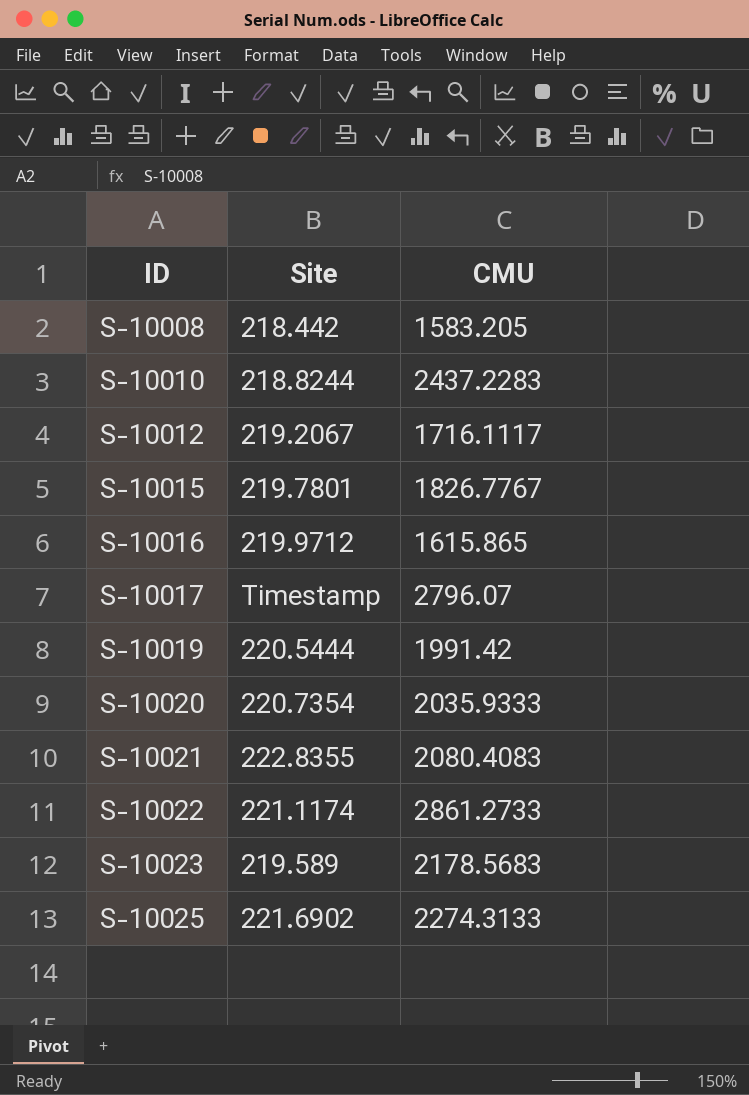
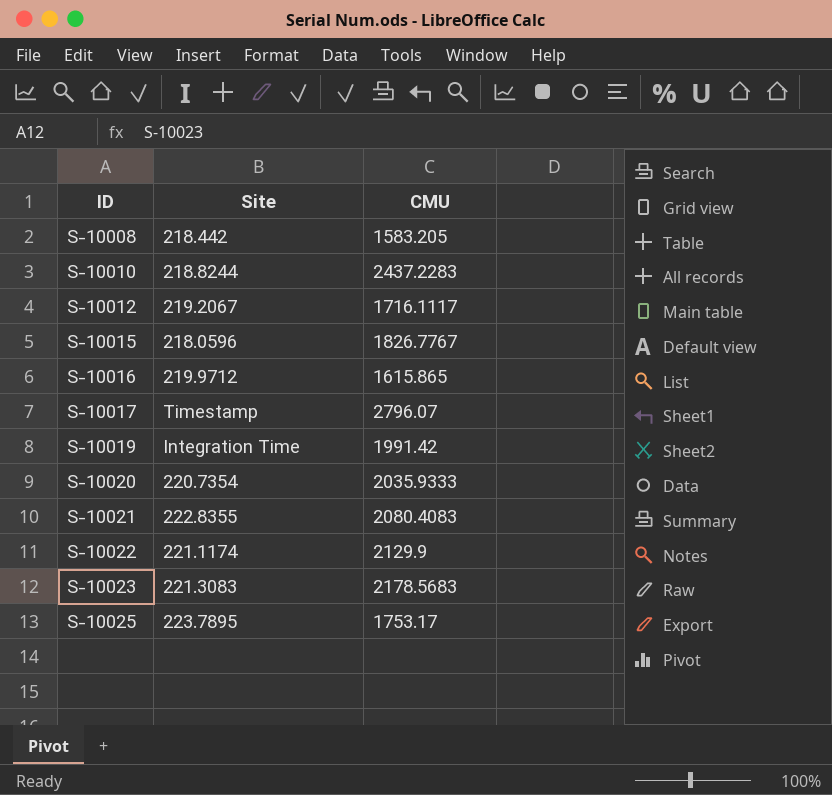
S-10015 | Site: 219.7801 -> 218.0596
S-10019 | Site: 220.5444 -> Integration Time
S-10022 | CMU: 2861.2733 -> 2129.9
S-10023 | Site: 219.589 -> 221.3083
S-10025 | Site: 221.6902 -> 223.7895
S-10025 | CMU: 2274.3133 -> 1753.17

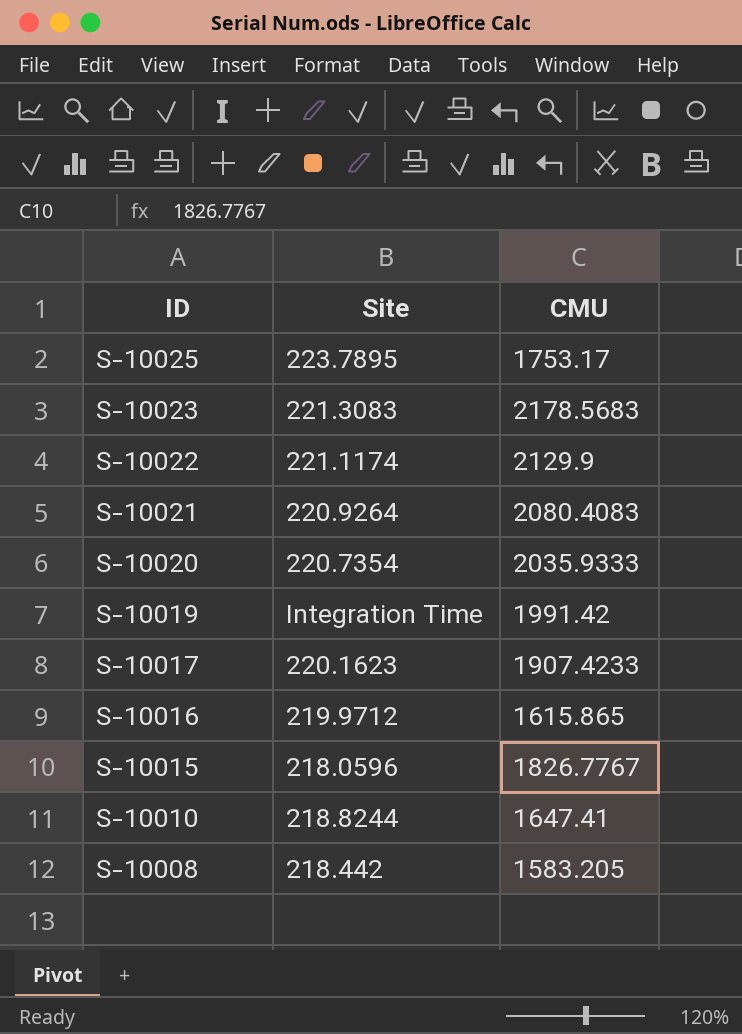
row order: ID ascending -> ID descending
row S-10012: 219.2067 | 1716.1117 -> none
S-10021 | Site: 222.8355 -> 220.9264
S-10017 | Site: Timestamp -> 220.1623
S-10017 | CMU: 2796.07 -> 1907.4233
S-10010 | CMU: 2437.2283 -> 1647.41

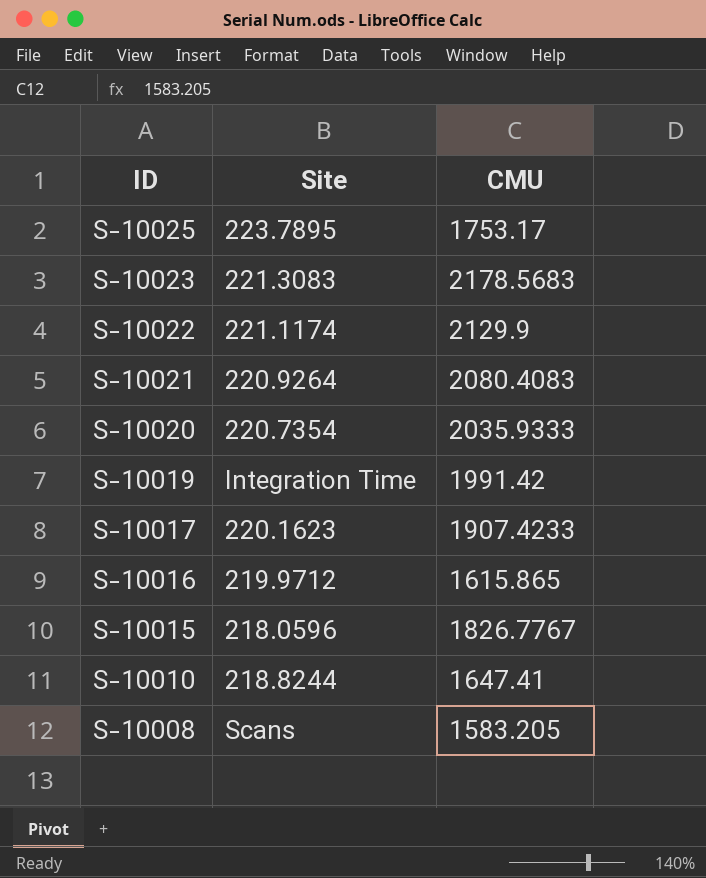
S-10008 | Site: 218.442 -> Scans

